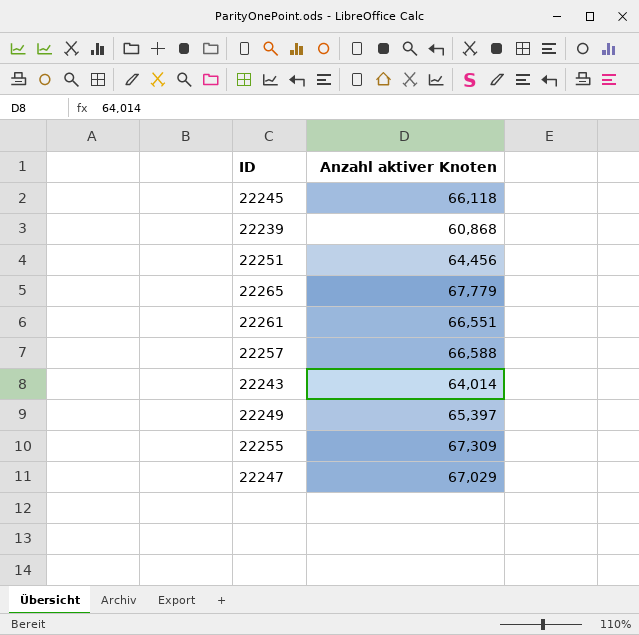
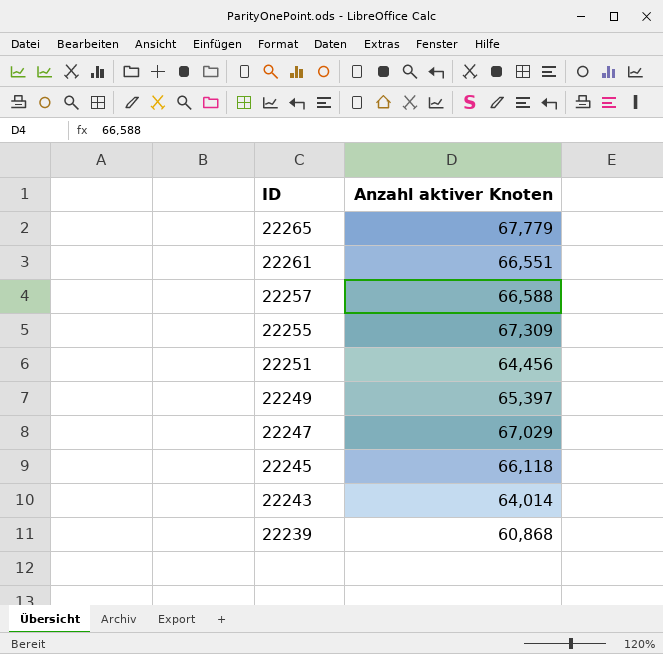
row order: none -> ID descending

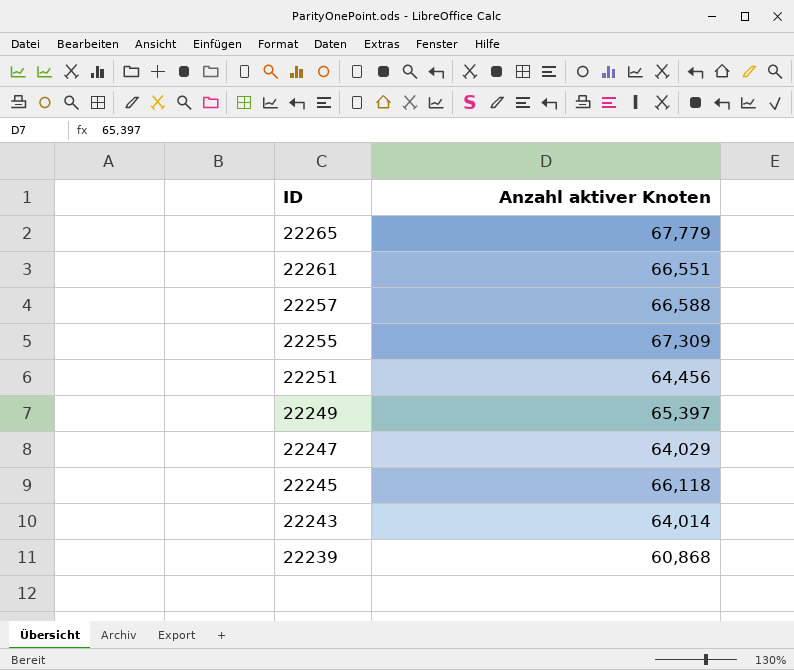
22247 | Anzahl aktiver Knoten: 67,029 -> 64,029

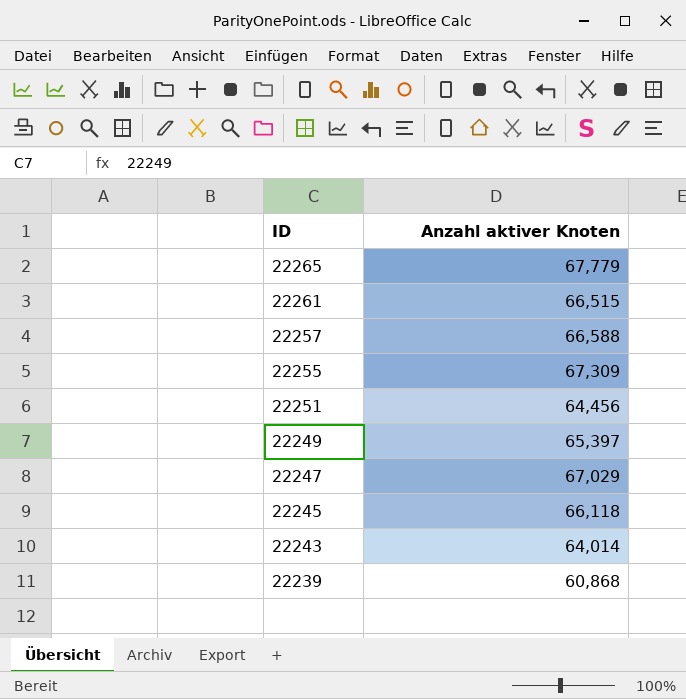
22261 | Anzahl aktiver Knoten: 66,551 -> 66,515
22247 | Anzahl aktiver Knoten: 64,029 -> 67,029

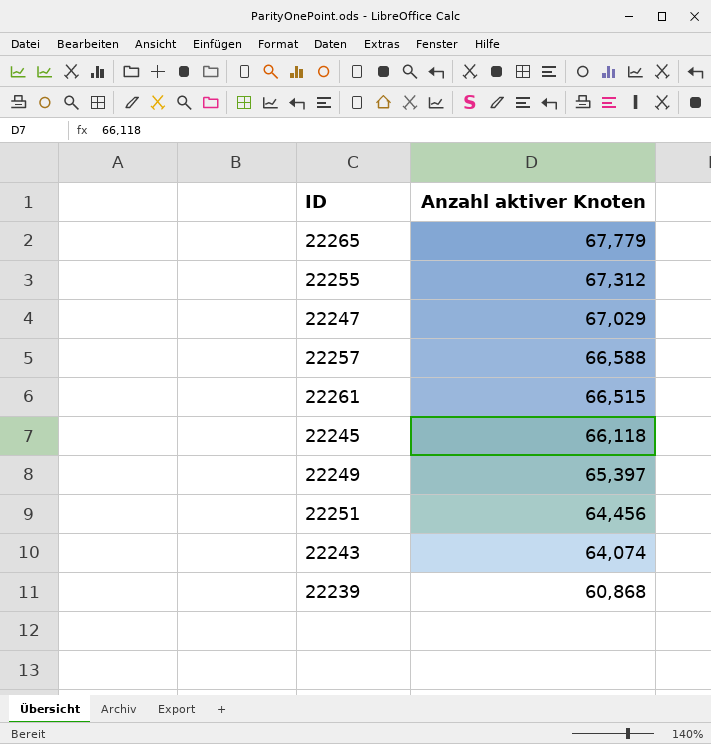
row order: ID descending -> Anzahl aktiver Knoten descending
22255 | Anzahl aktiver Knoten: 67,309 -> 67,312
22243 | Anzahl aktiver Knoten: 64,014 -> 64,074

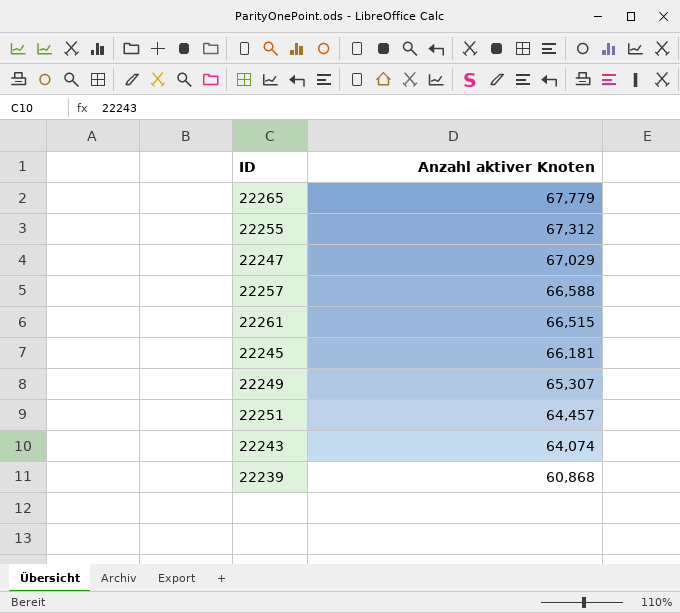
22245 | Anzahl aktiver Knoten: 66,118 -> 66,181
22249 | Anzahl aktiver Knoten: 65,397 -> 65,307
22251 | Anzahl aktiver Knoten: 64,456 -> 64,457

